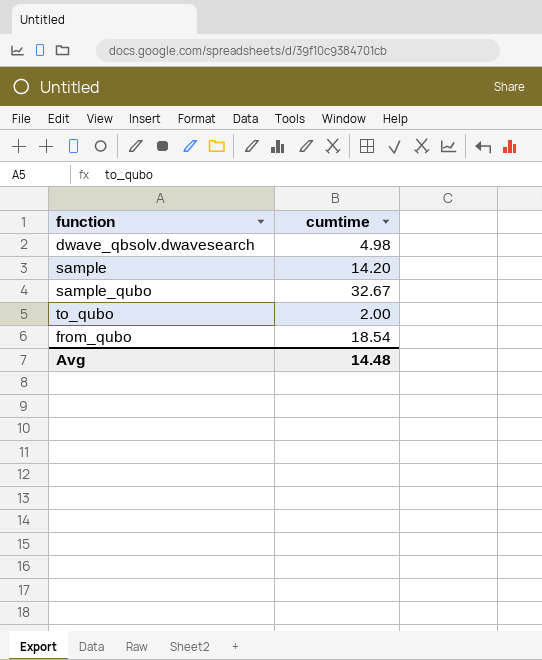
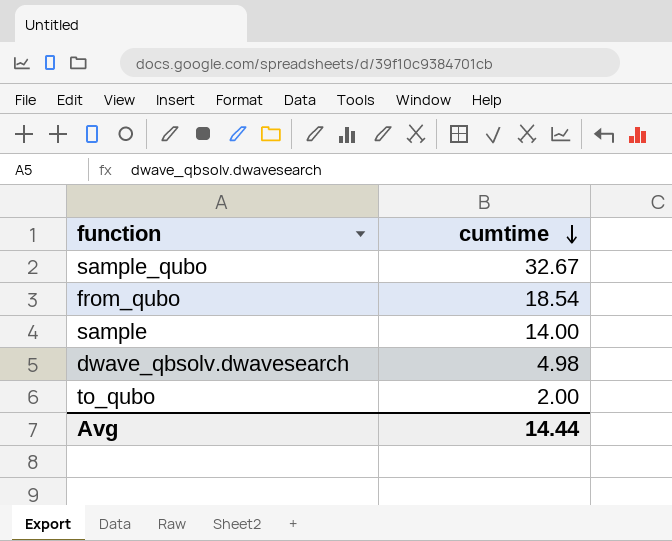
row order: none -> cumtime descending
sample | cumtime: 14.20 -> 14.00
Avg | cumtime: 14.48 -> 14.44

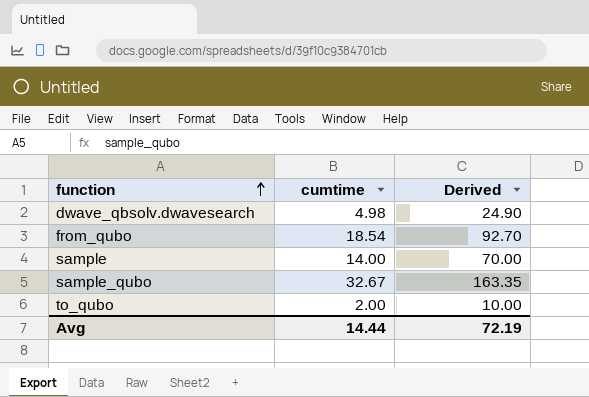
row order: cumtime descending -> function ascending
column Derived | formula: none -> [cumtime] * 5

